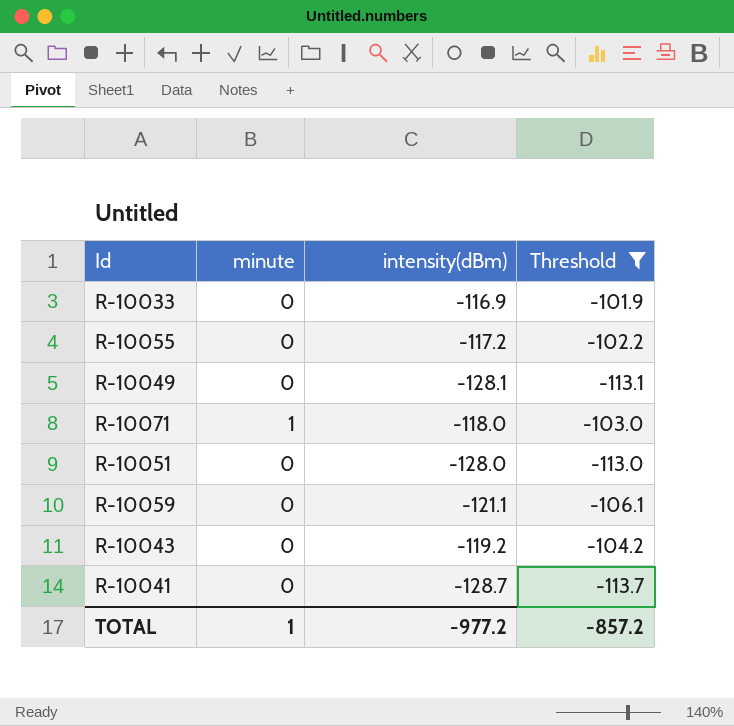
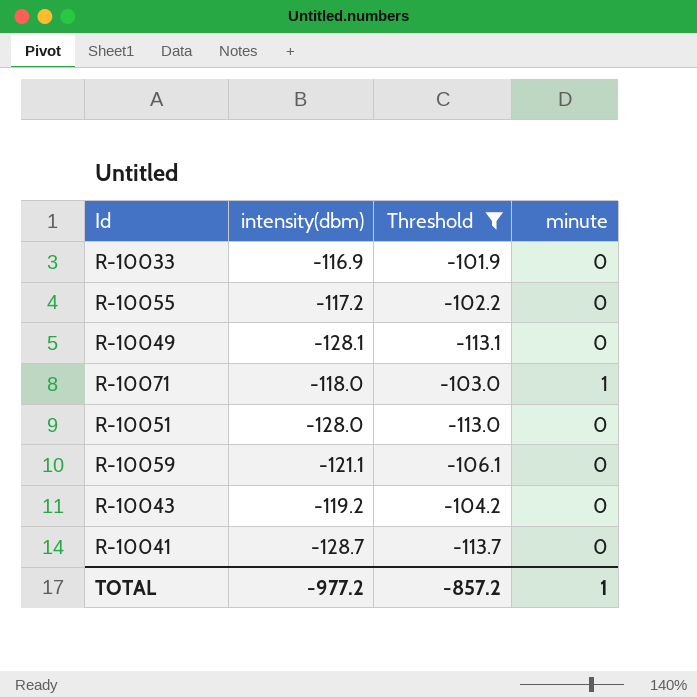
column name: intensity(dBm) -> intensity(dbm)
column minute | position: 2 -> 4

